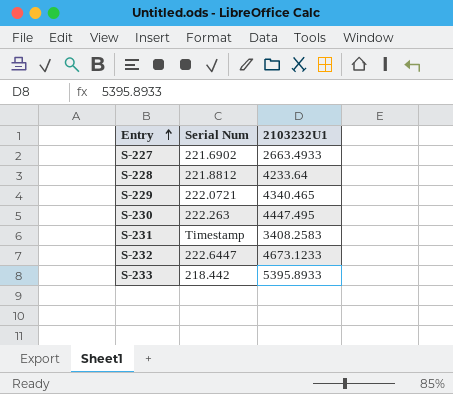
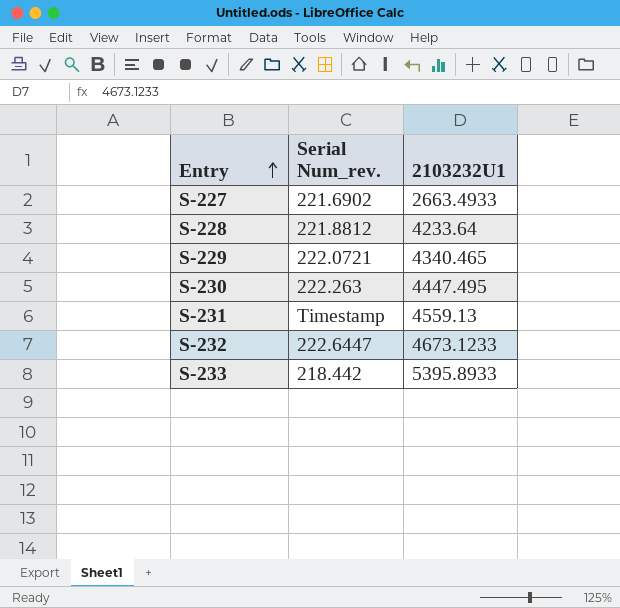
column name: Serial Num -> Serial Num_rev.
S-231 | 2103232U1: 3408.2583 -> 4559.13

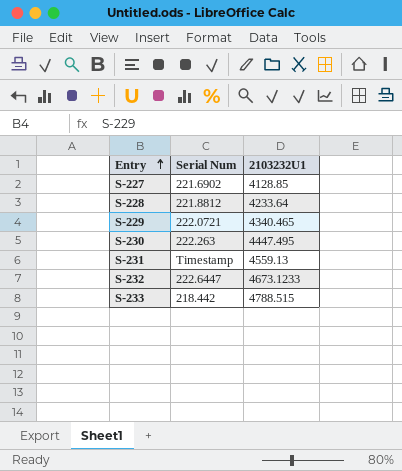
column name: Serial Num_rev. -> Serial Num
S-227 | 2103232U1: 2663.4933 -> 4128.85
S-233 | 2103232U1: 5395.8933 -> 4788.515

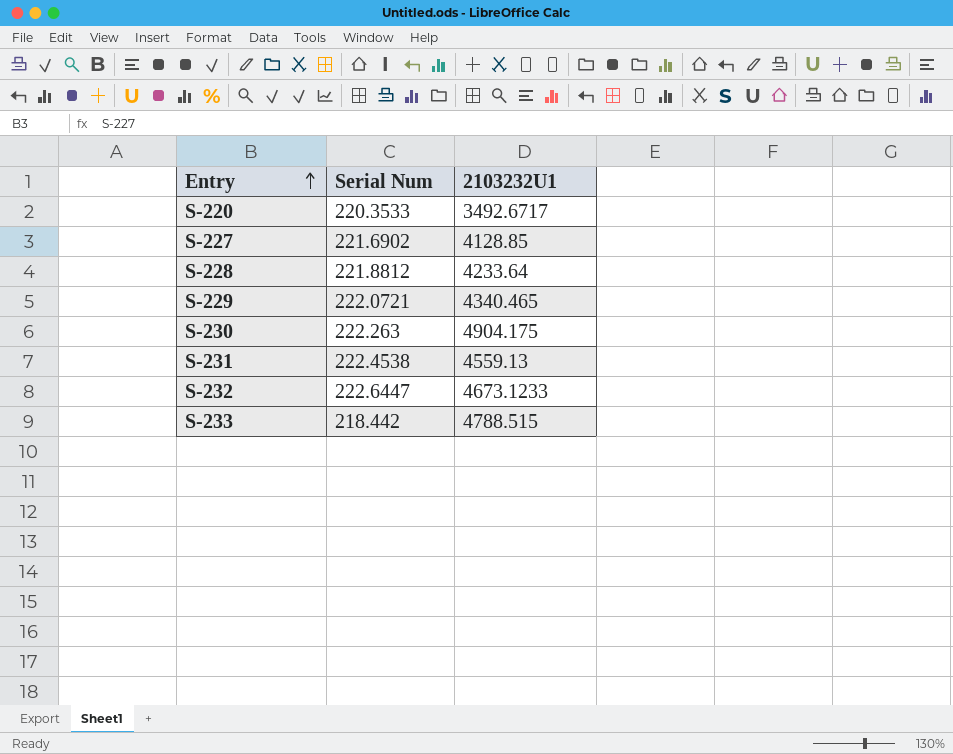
row S-220: none -> 220.3533 | 3492.6717
S-230 | 2103232U1: 4447.495 -> 4904.175
S-231 | Serial Num: Timestamp -> 222.4538

